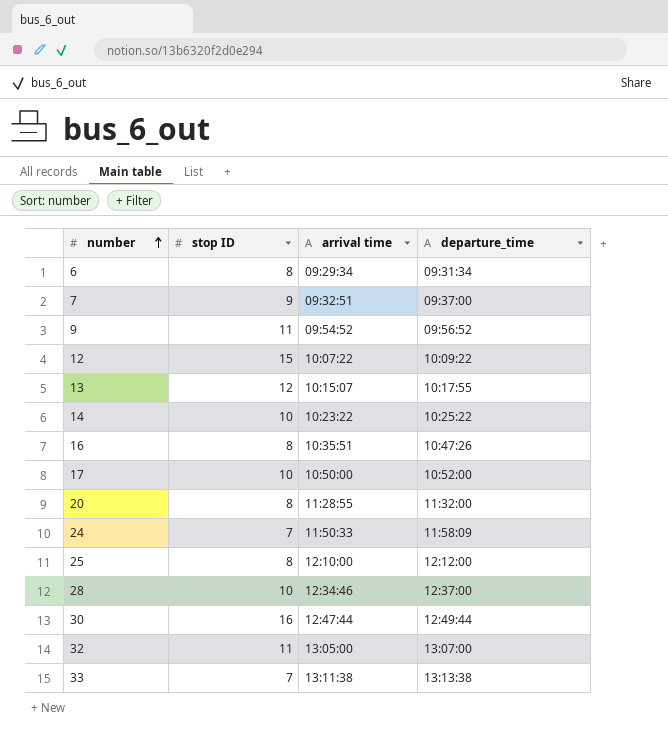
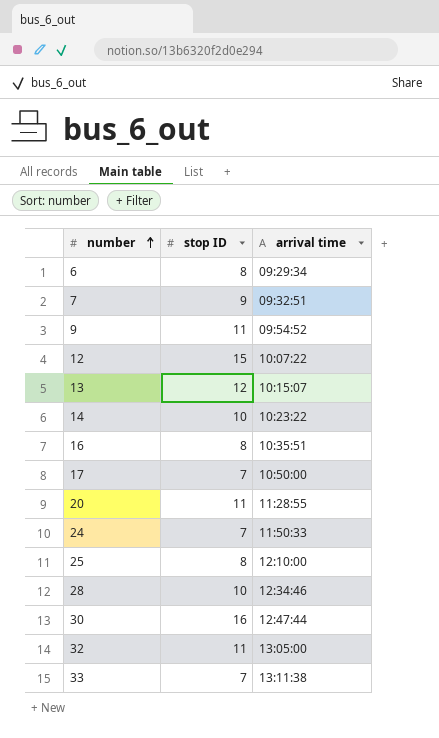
column departure_time | position: 4 -> none
17 | stop ID: 10 -> 7
20 | stop ID: 8 -> 11

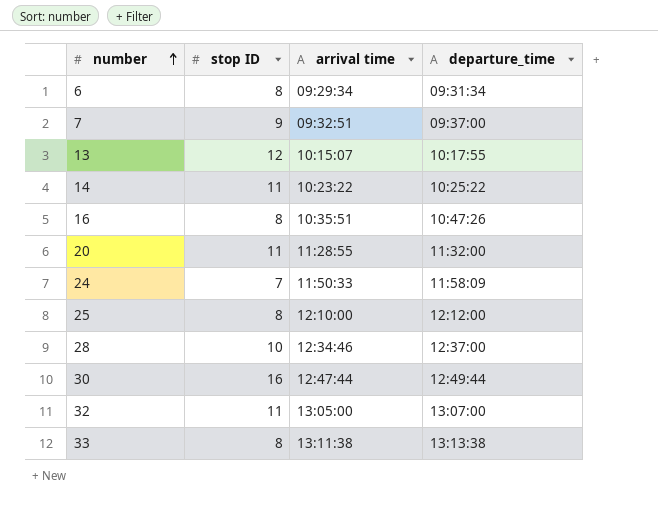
column departure_time | position: none -> 4
row 9: 11 | 09:54:52 -> none
row 12: 15 | 10:07:22 -> none
row 17: 7 | 10:50:00 -> none
14 | stop ID: 10 -> 11
33 | stop ID: 7 -> 8

